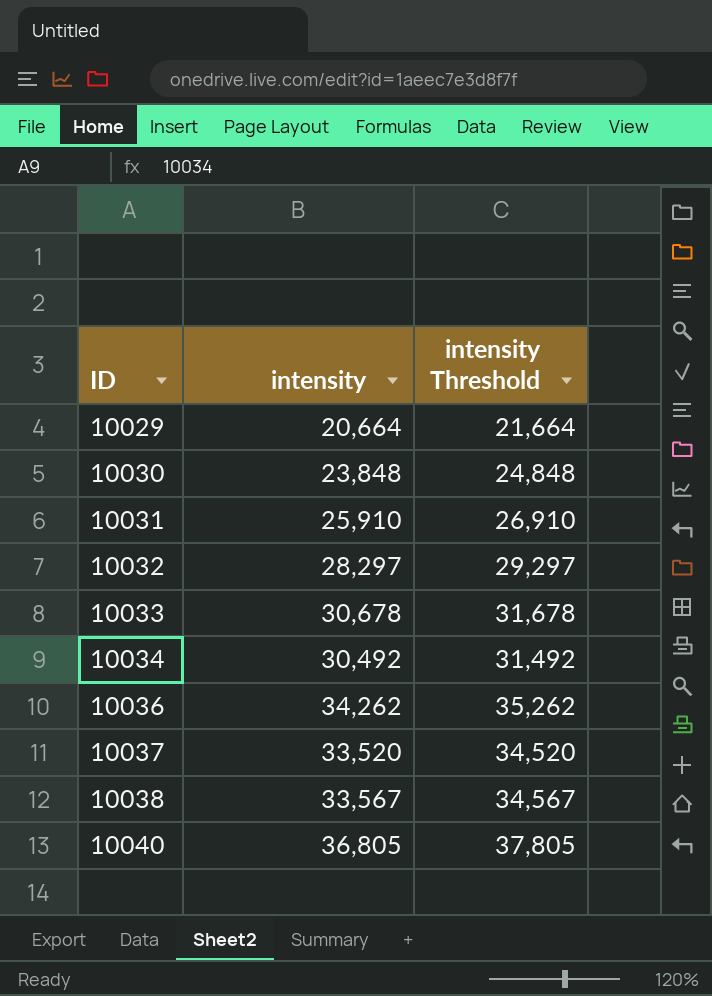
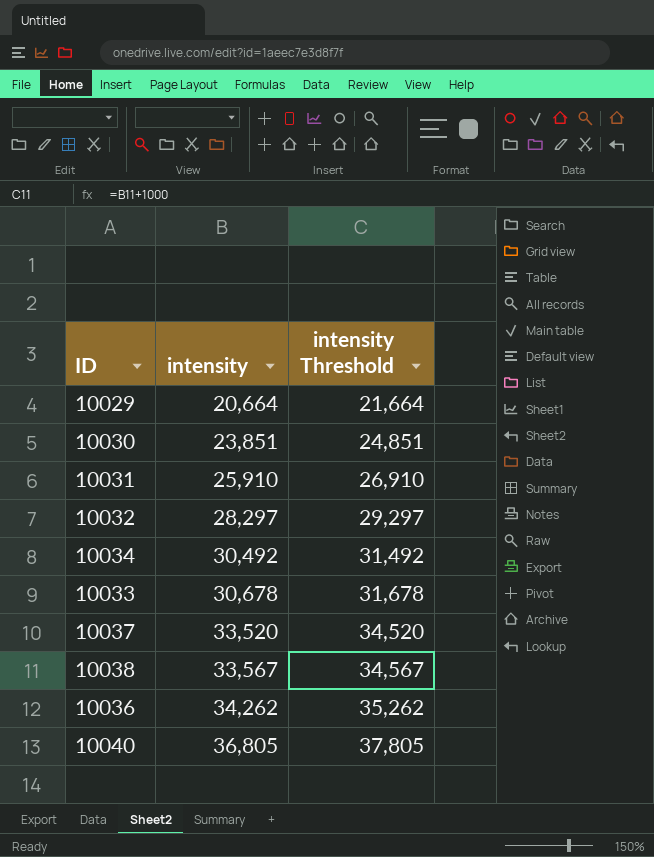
row order: ID ascending -> intensity ascending
10030 | intensity: 23,848 -> 23,851
10030 | intensity Threshold: 24,848 -> 24,851

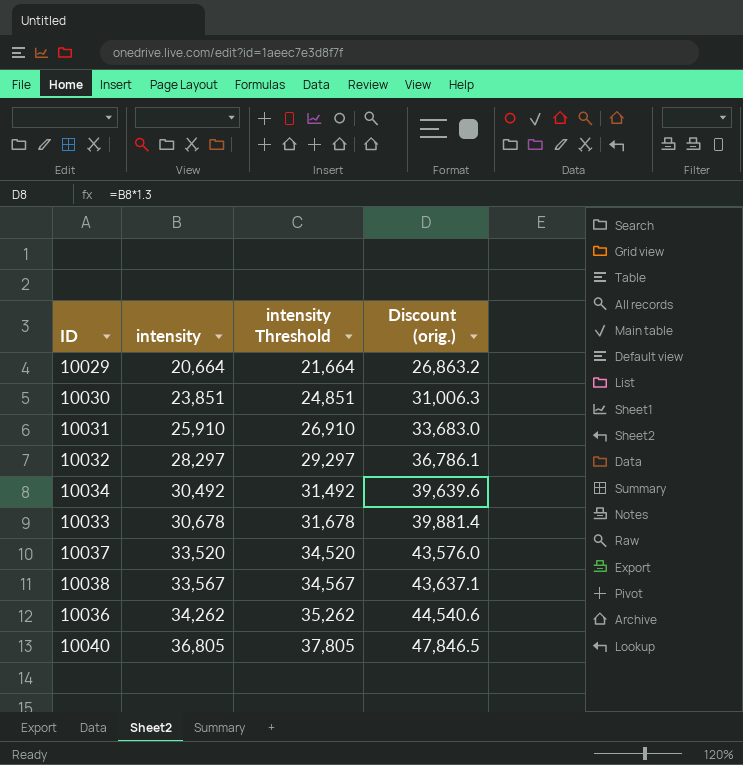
column Discount (orig.) | formula: none -> [intensity] * 1.3

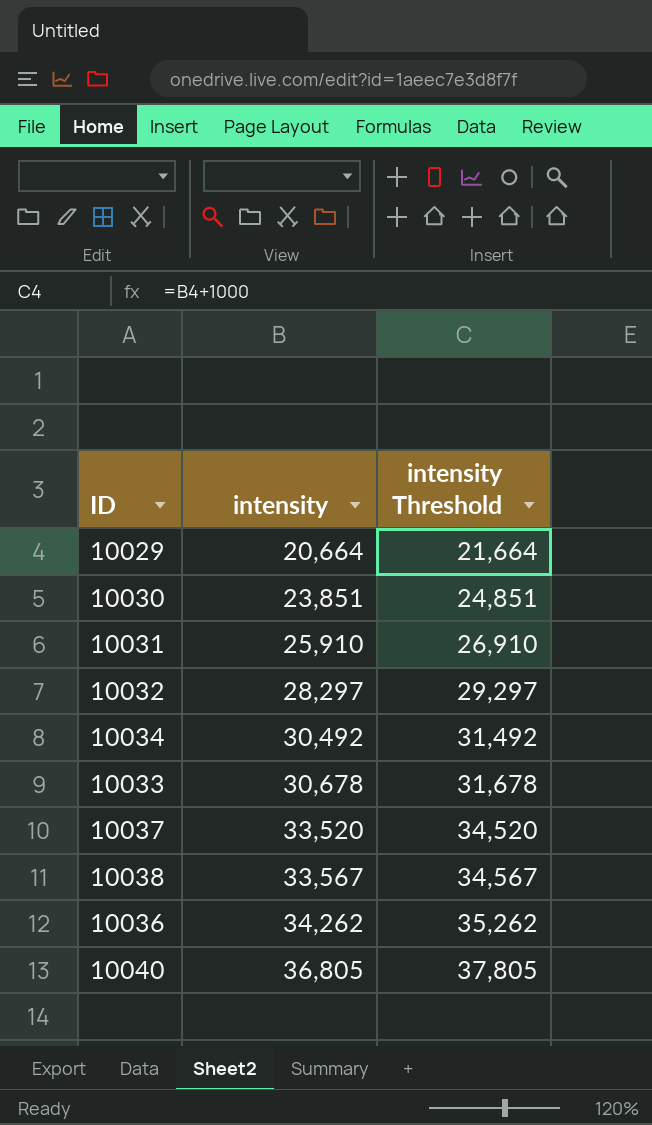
column Discount (orig.) | formula: [intensity] * 1.3 -> none

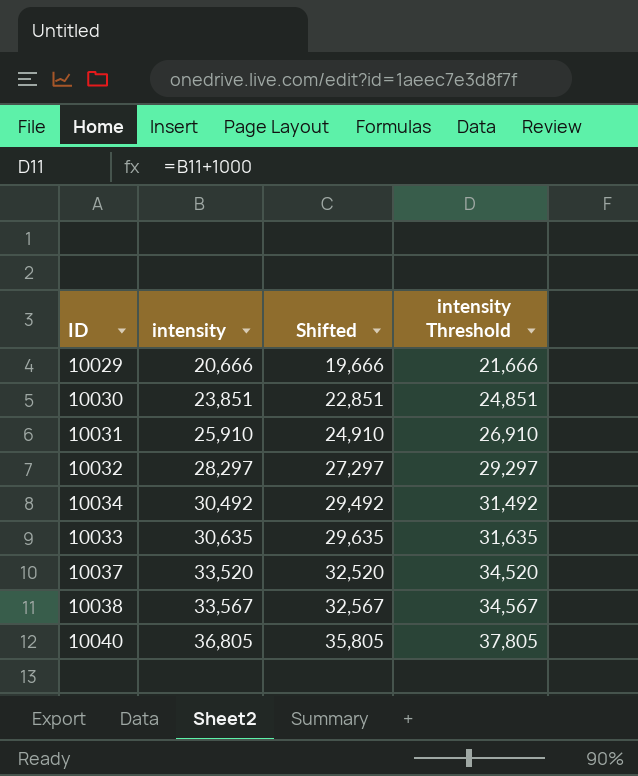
column Shifted | formula: none -> [intensity] - 1000
row 10036: 34,262 | 35,262 -> none
10029 | intensity: 20,664 -> 20,666
10029 | intensity Threshold: 21,664 -> 21,666
10033 | intensity: 30,678 -> 30,635
10033 | intensity Threshold: 31,678 -> 31,635

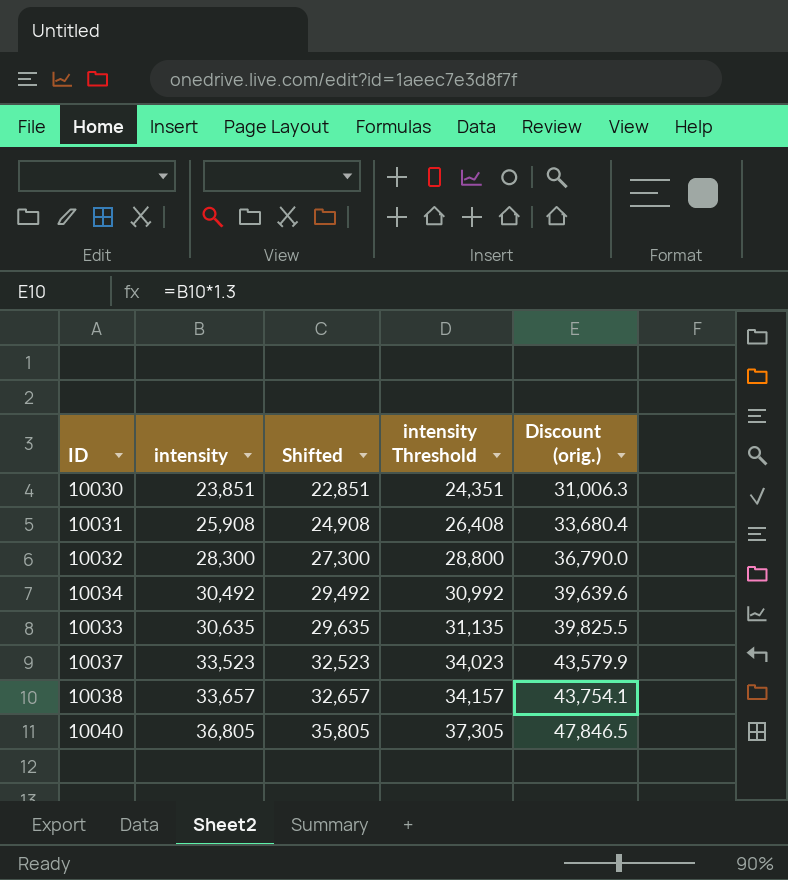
column intensity Threshold | formula: [intensity] + 1000 -> [intensity] + 500
column Discount (orig.) | formula: none -> [intensity] * 1.3
row 10029: 20,666 | 19,666 | 21,666 -> none
10031 | intensity: 25,910 -> 25,908
10031 | Shifted: 24,910 -> 24,908
10032 | intensity: 28,297 -> 28,300
10032 | Shifted: 27,297 -> 27,300
10037 | intensity: 33,520 -> 33,523
10037 | Shifted: 32,520 -> 32,523
10038 | intensity: 33,567 -> 33,657
10038 | Shifted: 32,567 -> 32,657

